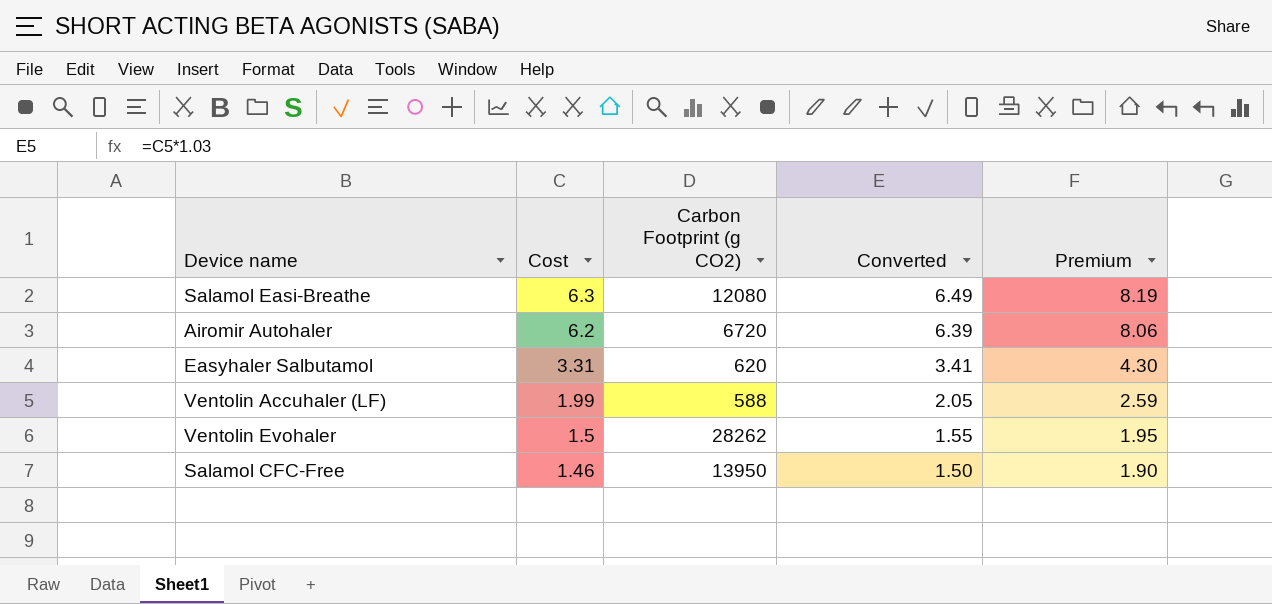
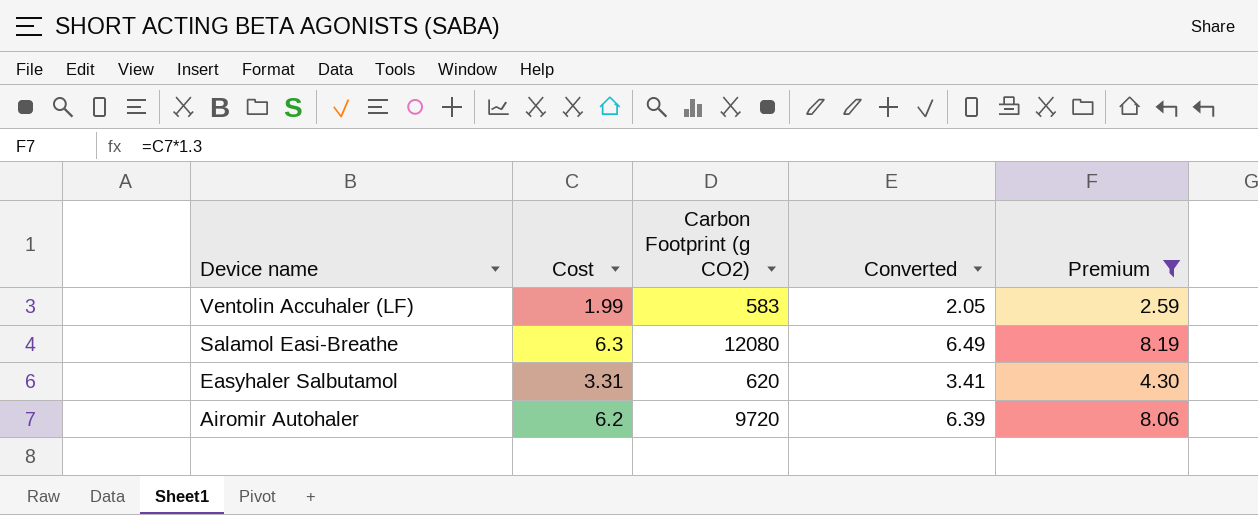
filter: none -> Premium >= 2.59
row order: Cost descending -> Device name descending
Ventolin Accuhaler (LF) | Carbon Footprint (g CO2): 588 -> 583
Airomir Autohaler | Carbon Footprint (g CO2): 6720 -> 9720

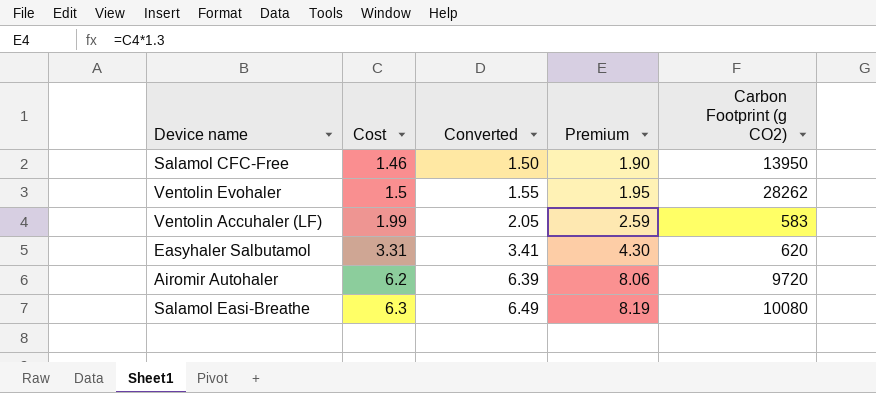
filter: Premium >= 2.59 -> none
row order: Device name descending -> Cost ascending
column Carbon Footprint (g CO2) | position: 3 -> 5
Salamol Easi-Breathe | Carbon Footprint (g CO2): 12080 -> 10080

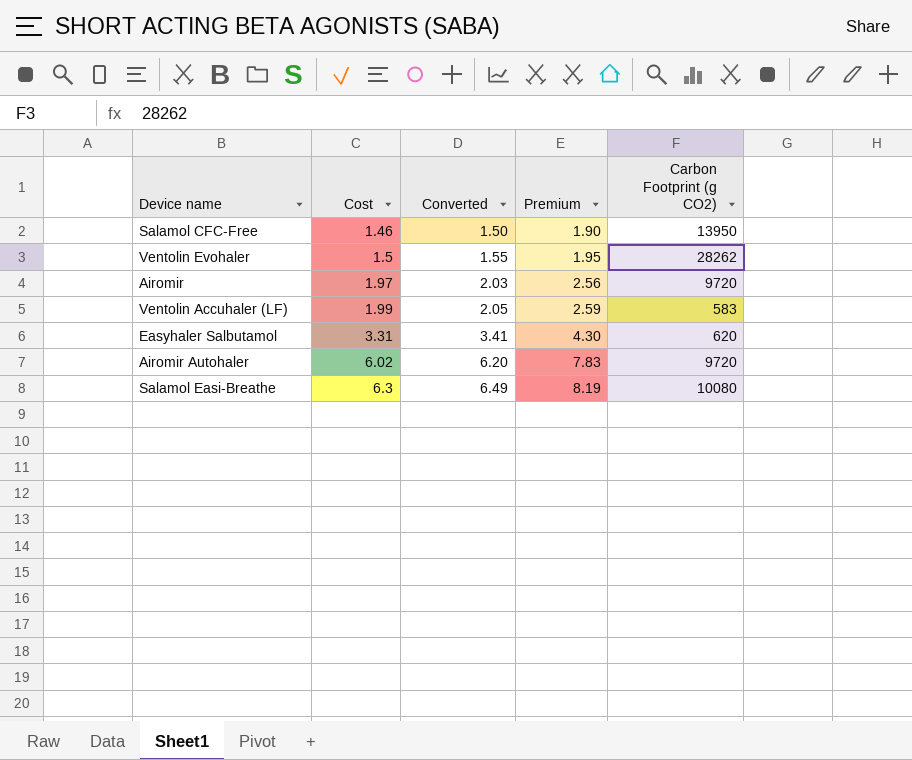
row Airomir: none -> 1.97 | 2.03 | 2.56 | 9720
Airomir Autohaler | Cost: 6.2 -> 6.02
Airomir Autohaler | Converted: 6.39 -> 6.20
Airomir Autohaler | Premium: 8.06 -> 7.83

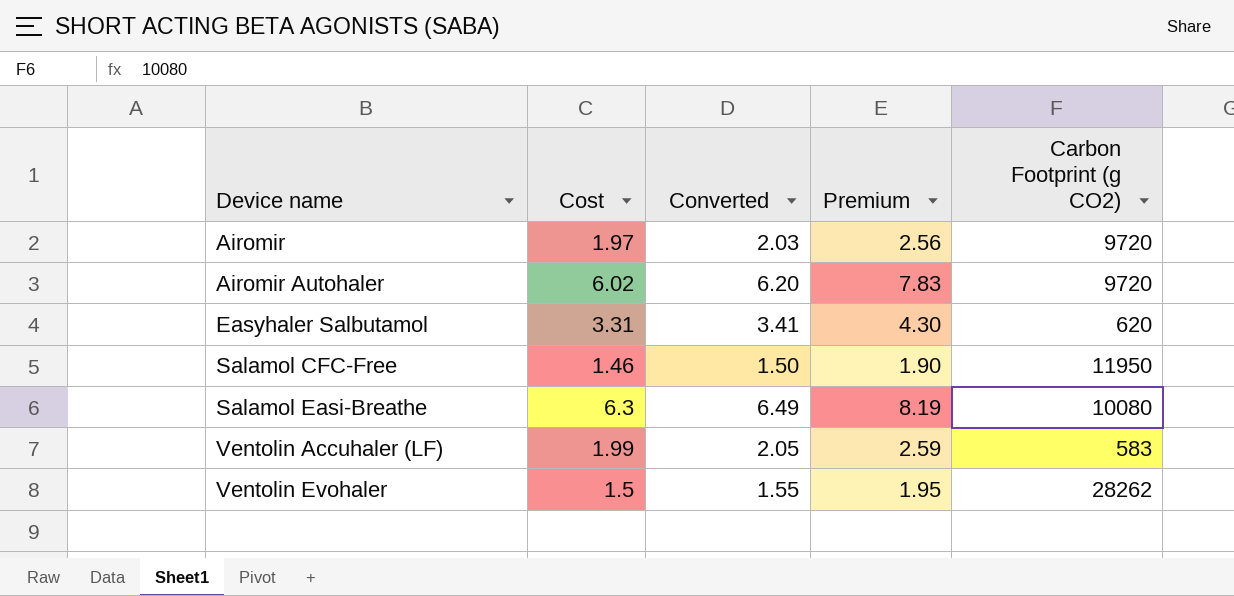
row order: Cost ascending -> Device name ascending
Salamol CFC-Free | Carbon Footprint (g CO2): 13950 -> 11950

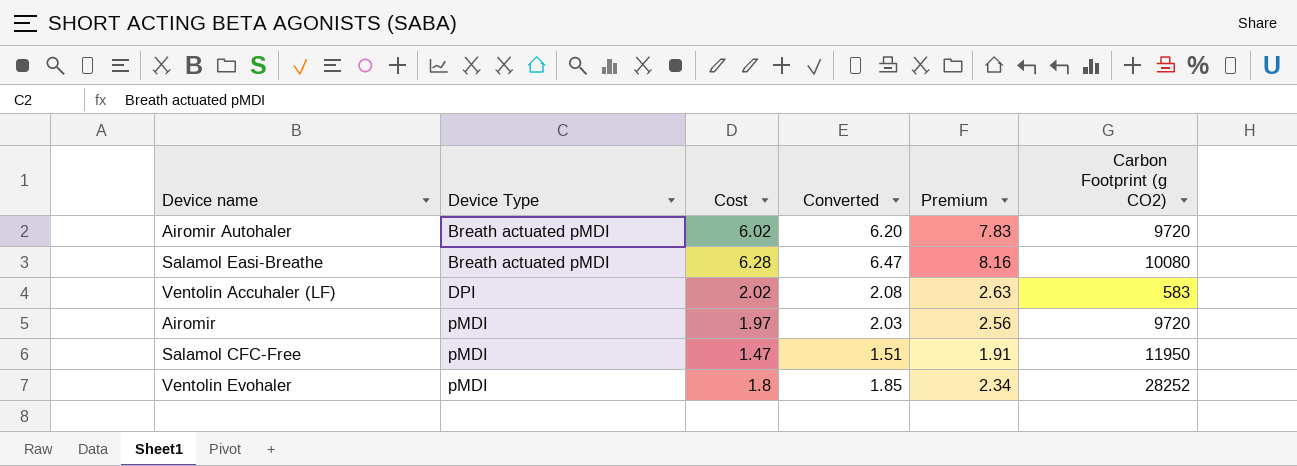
row order: Device name ascending -> Device Type ascending
column Device Type | position: none -> 2
row Easyhaler Salbutamol: 3.31 | 3.41 | 4.30 | 620 -> none
Salamol Easi-Breathe | Cost: 6.3 -> 6.28
Salamol Easi-Breathe | Converted: 6.49 -> 6.47
Salamol Easi-Breathe | Premium: 8.19 -> 8.16
Ventolin Accuhaler (LF) | Cost: 1.99 -> 2.02
Ventolin Accuhaler (LF) | Converted: 2.05 -> 2.08
Ventolin Accuhaler (LF) | Premium: 2.59 -> 2.63
Salamol CFC-Free | Cost: 1.46 -> 1.47
Salamol CFC-Free | Converted: 1.50 -> 1.51
Salamol CFC-Free | Premium: 1.90 -> 1.91
Ventolin Evohaler | Cost: 1.5 -> 1.8
Ventolin Evohaler | Converted: 1.55 -> 1.85
Ventolin Evohaler | Premium: 1.95 -> 2.34
Ventolin Evohaler | Carbon Footprint (g CO2): 28262 -> 28252

